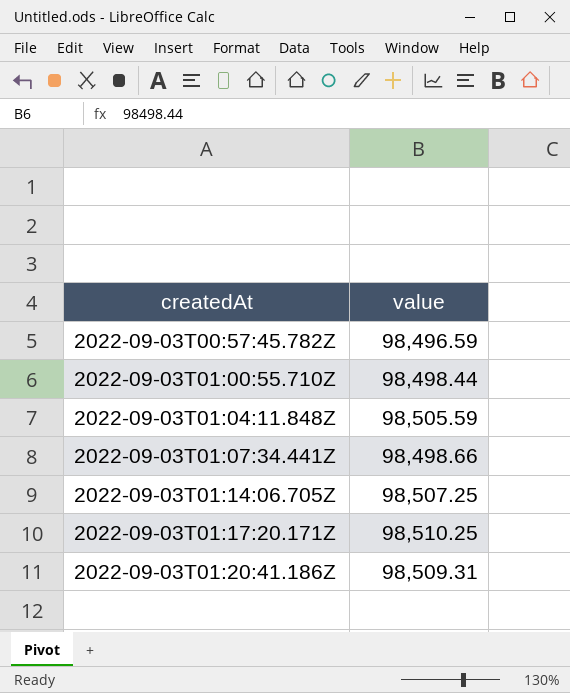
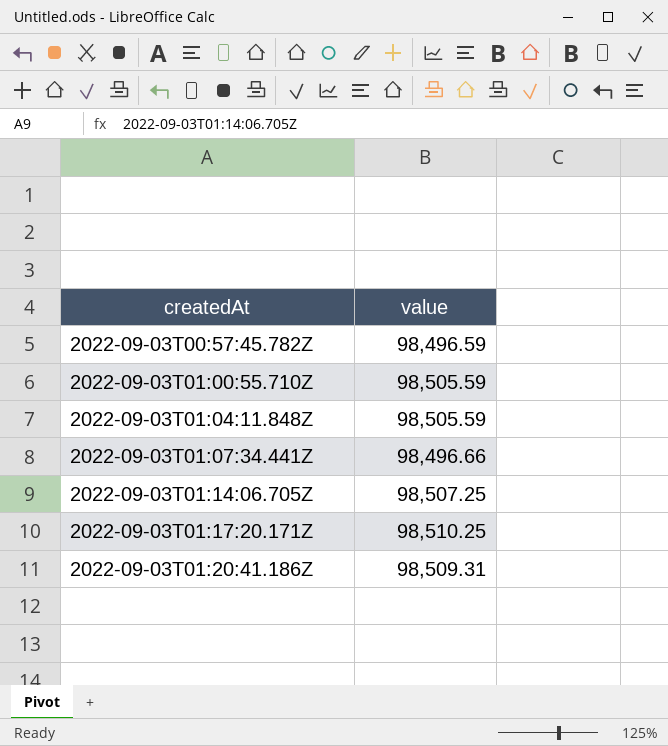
2022-09-03T01:00:55.710Z | value: 98,498.44 -> 98,505.59
2022-09-03T01:07:34.441Z | value: 98,498.66 -> 98,496.66

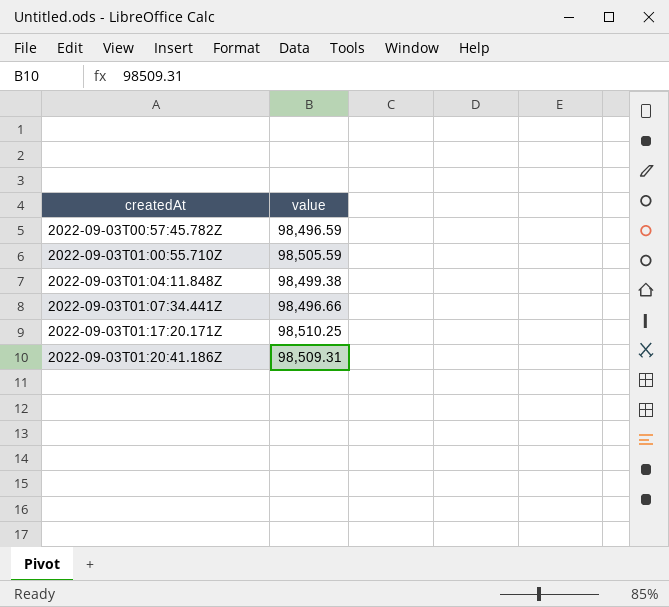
row 2022-09-03T01:14:06.705Z: 98,507.25 -> none
2022-09-03T01:04:11.848Z | value: 98,505.59 -> 98,499.38

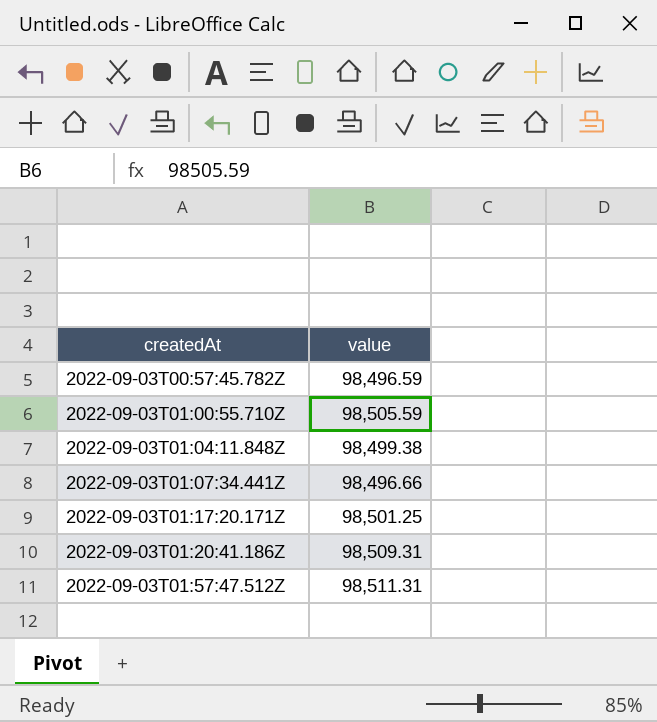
2022-09-03T01:17:20.171Z | value: 98,510.25 -> 98,501.25
row 2022-09-03T01:57:47.512Z: none -> 98,511.31

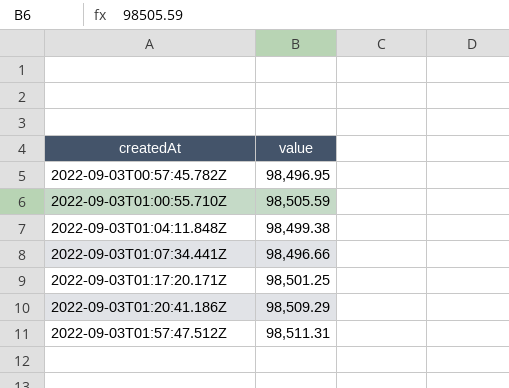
2022-09-03T00:57:45.782Z | value: 98,496.59 -> 98,496.95
2022-09-03T01:20:41.186Z | value: 98,509.31 -> 98,509.29

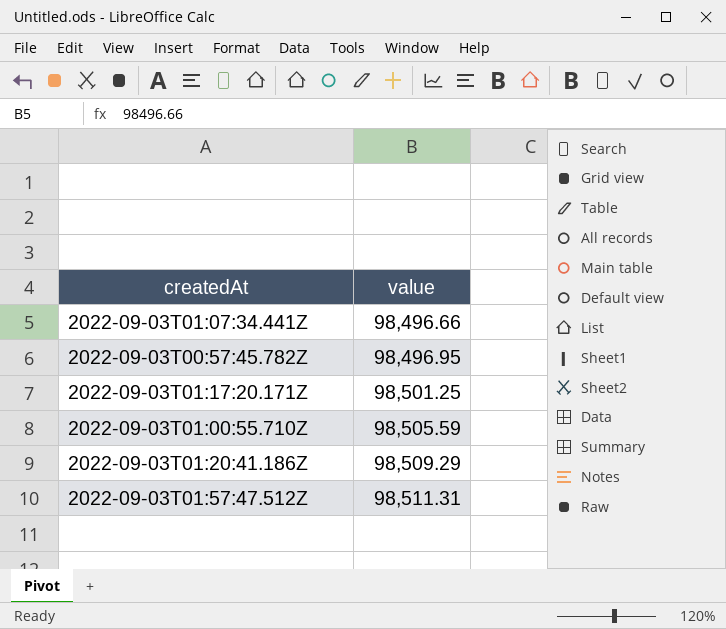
row order: createdAt ascending -> value ascending
row 2022-09-03T01:04:11.848Z: 98,499.38 -> none

